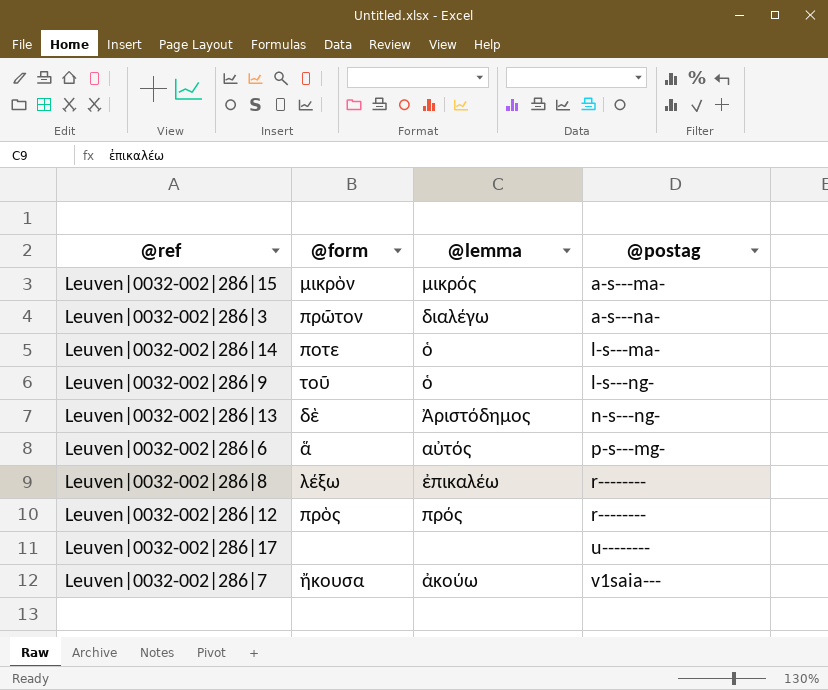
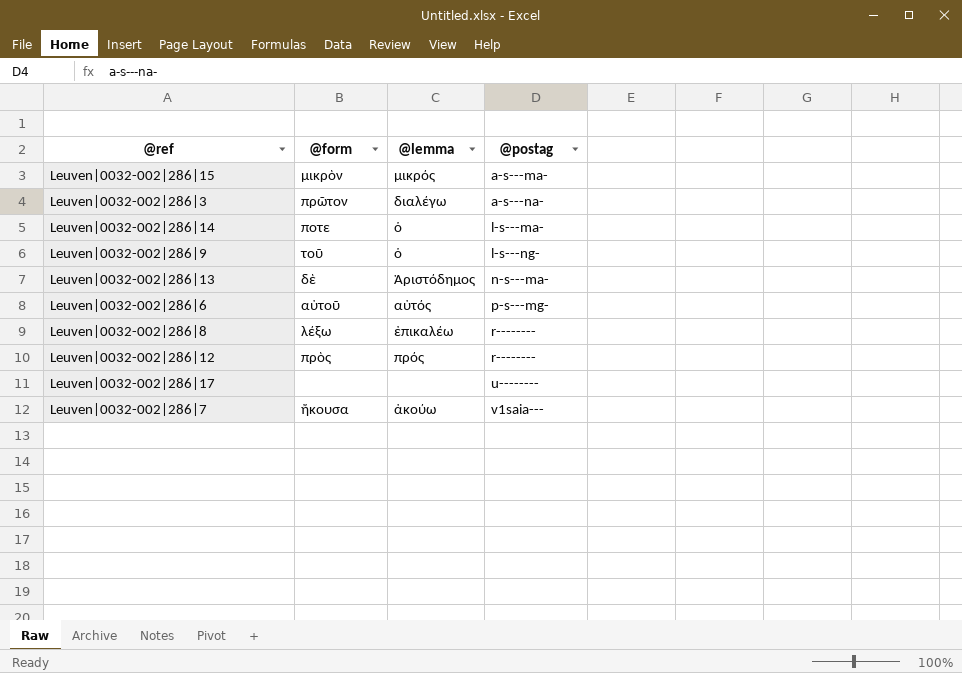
Leuven|0032-002|286|13 | @postag: n-s---ng- -> n-s---ma-
Leuven|0032-002|286|6 | @form: ἅ -> αὐτοῦ

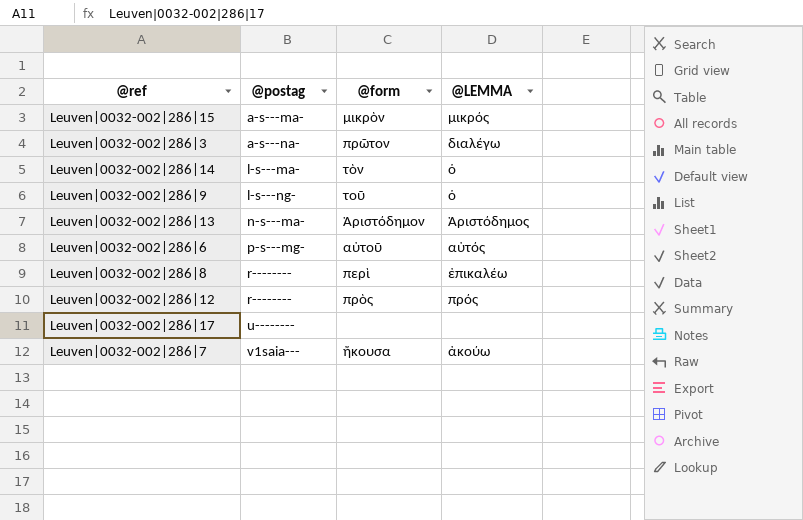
column @postag | position: 4 -> 2
column name: @lemma -> @LEMMA
Leuven|0032-002|286|14 | @form: ποτε -> τὸν
Leuven|0032-002|286|13 | @form: δὲ -> Ἀριστόδημον
Leuven|0032-002|286|8 | @form: λέξω -> περὶ

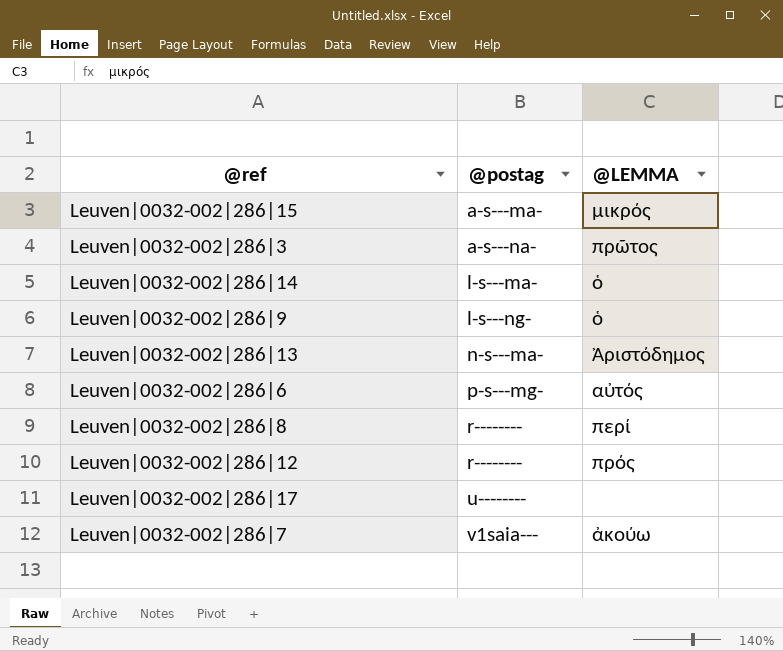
column @form | position: 3 -> none
Leuven|0032-002|286|3 | @LEMMA: διαλέγω -> πρῶτος
Leuven|0032-002|286|8 | @LEMMA: ἐπικαλέω -> περί

